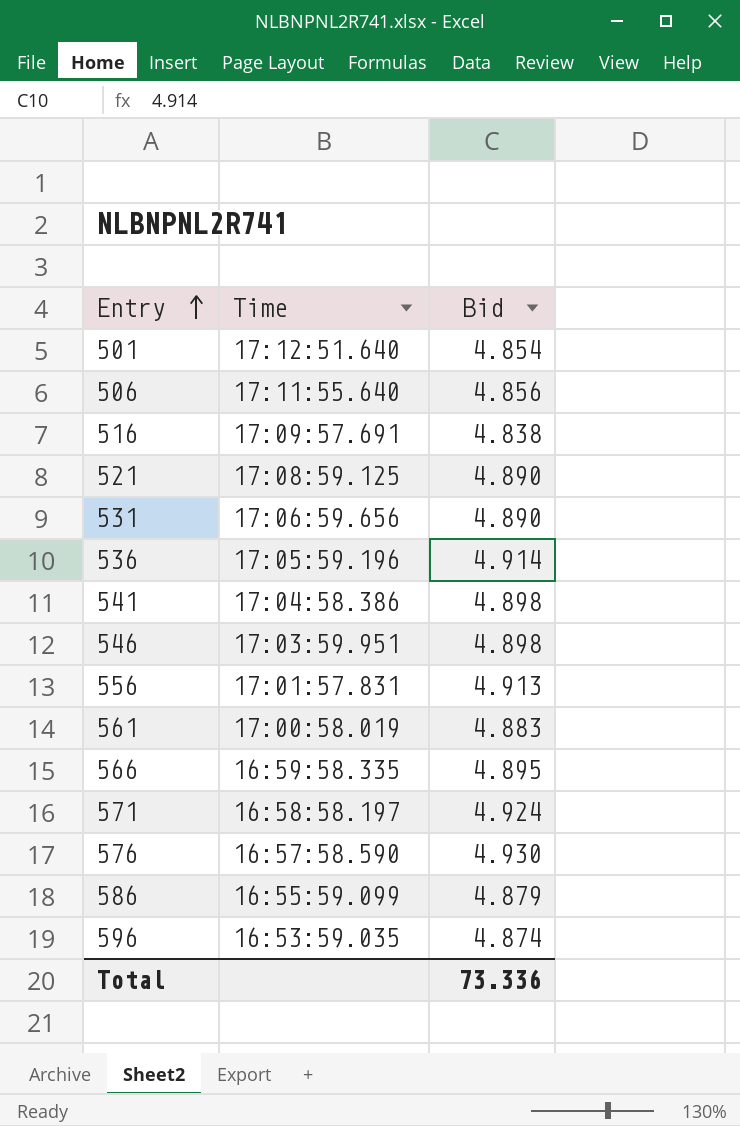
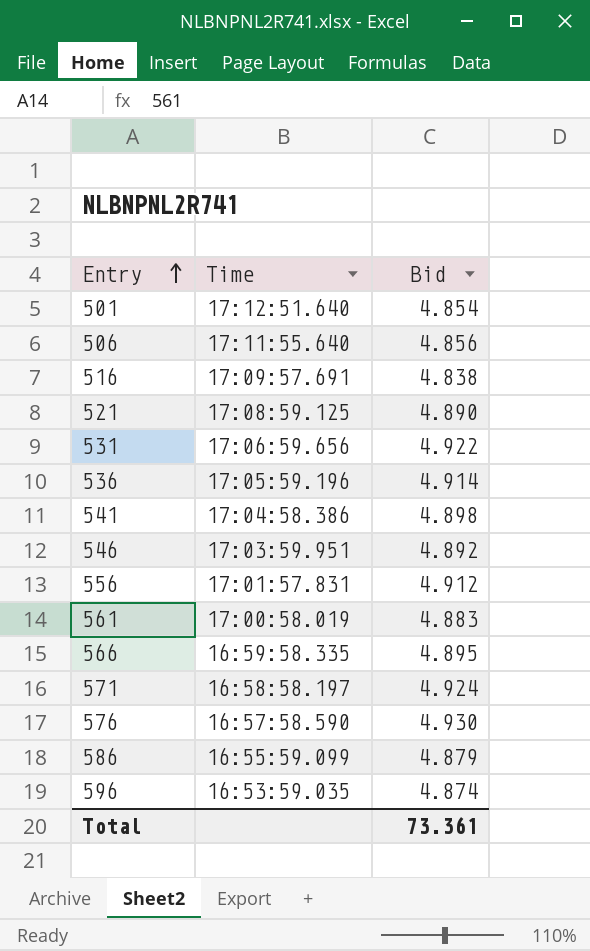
531 | Bid: 4.890 -> 4.922
546 | Bid: 4.898 -> 4.892
556 | Bid: 4.913 -> 4.912
Total | Bid: 73.336 -> 73.361

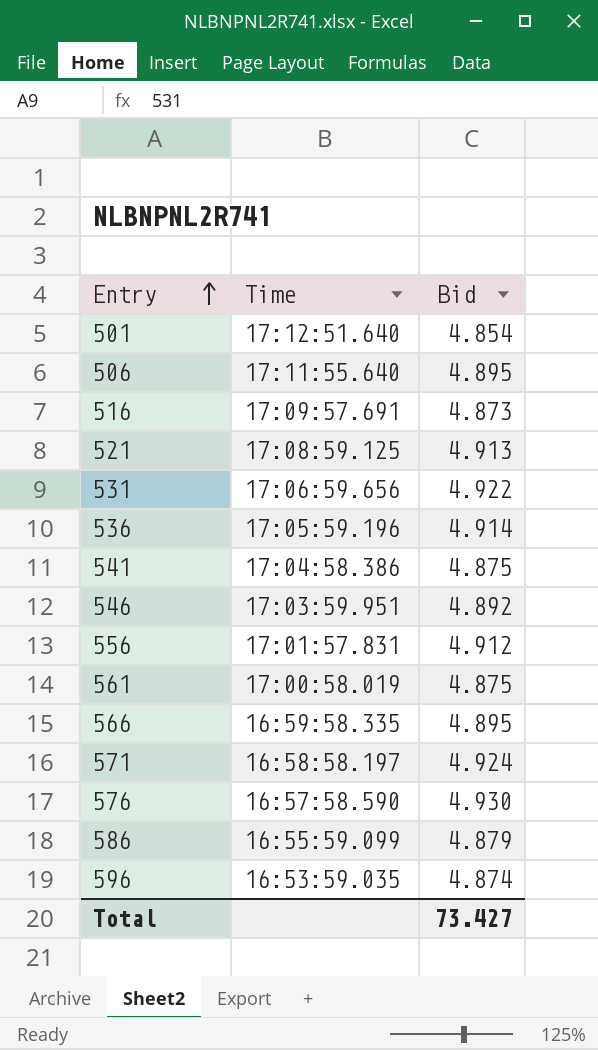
506 | Bid: 4.856 -> 4.895
516 | Bid: 4.838 -> 4.873
521 | Bid: 4.890 -> 4.913
541 | Bid: 4.898 -> 4.875
561 | Bid: 4.883 -> 4.875
Total | Bid: 73.361 -> 73.427

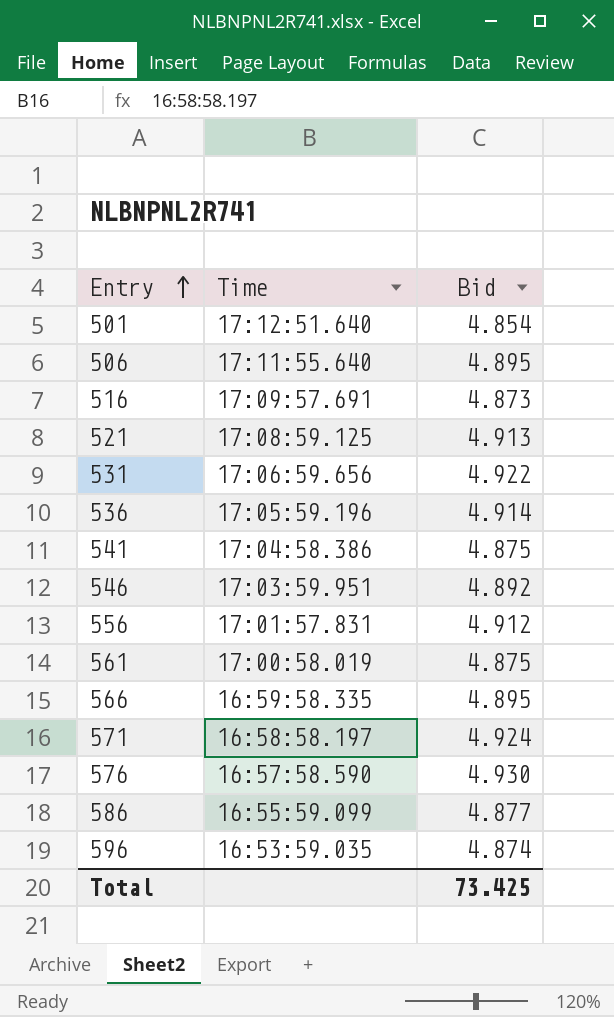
586 | Bid: 4.879 -> 4.877
Total | Bid: 73.427 -> 73.425

